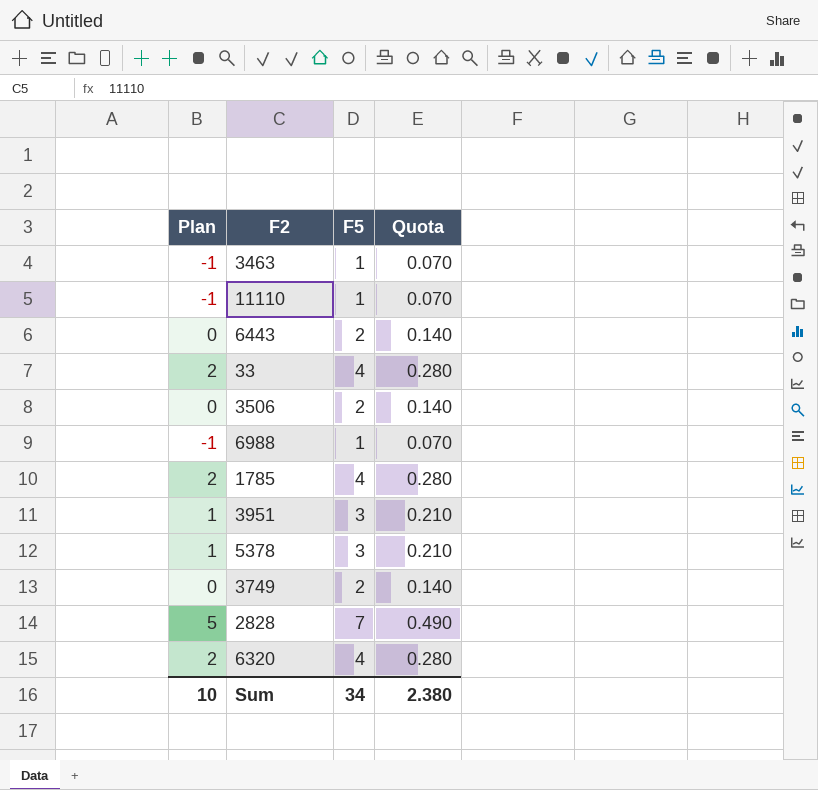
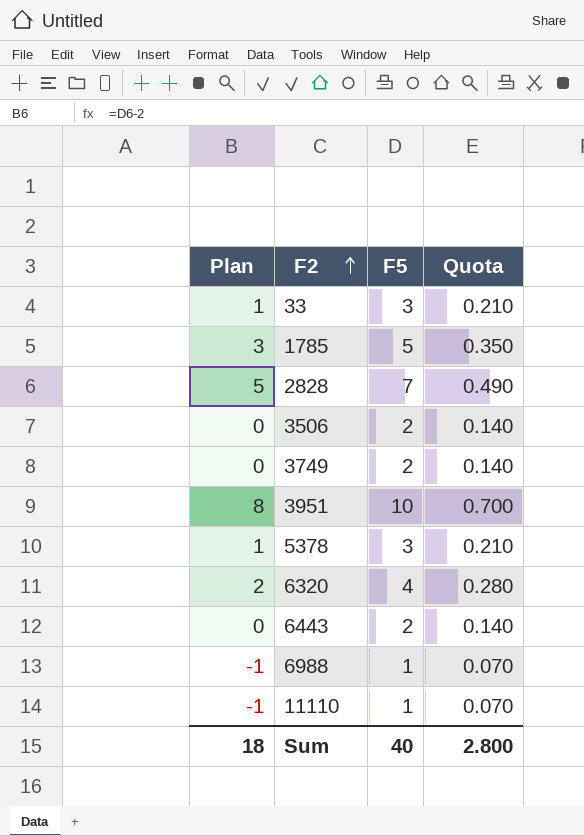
row order: none -> F2 ascending
row 3463: -1 | 1 | 0.070 -> none
33 | Plan: 2 -> 1
33 | F5: 4 -> 3
33 | Quota: 0.280 -> 0.210
1785 | Plan: 2 -> 3
1785 | F5: 4 -> 5
1785 | Quota: 0.280 -> 0.350
3951 | Plan: 1 -> 8
3951 | F5: 3 -> 10
3951 | Quota: 0.210 -> 0.700
Sum | Plan: 10 -> 18
Sum | F5: 34 -> 40
Sum | Quota: 2.380 -> 2.800

